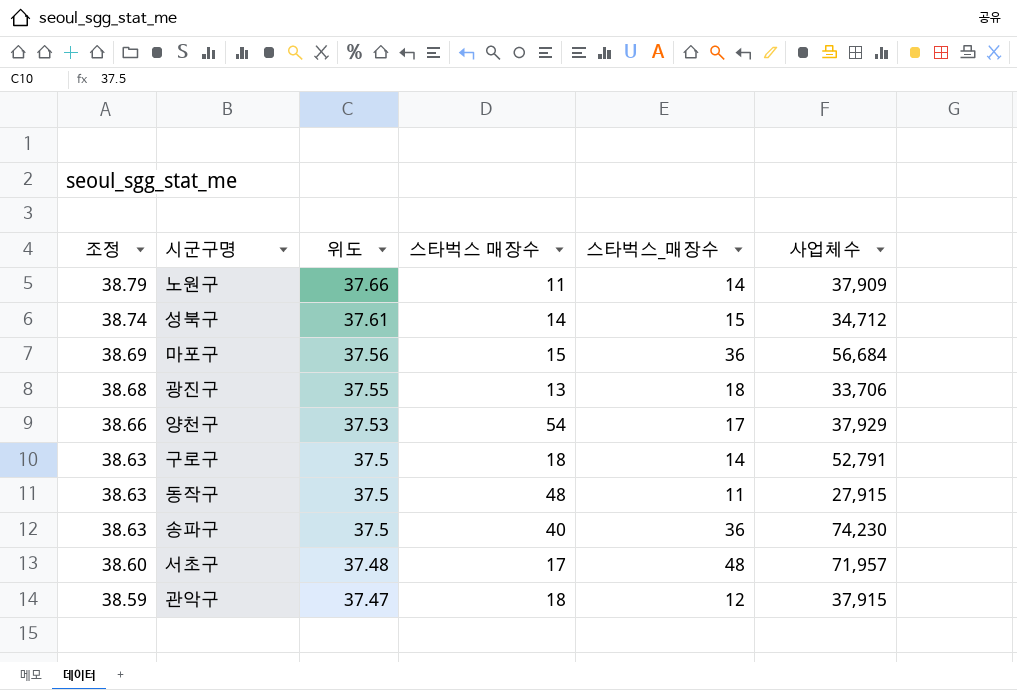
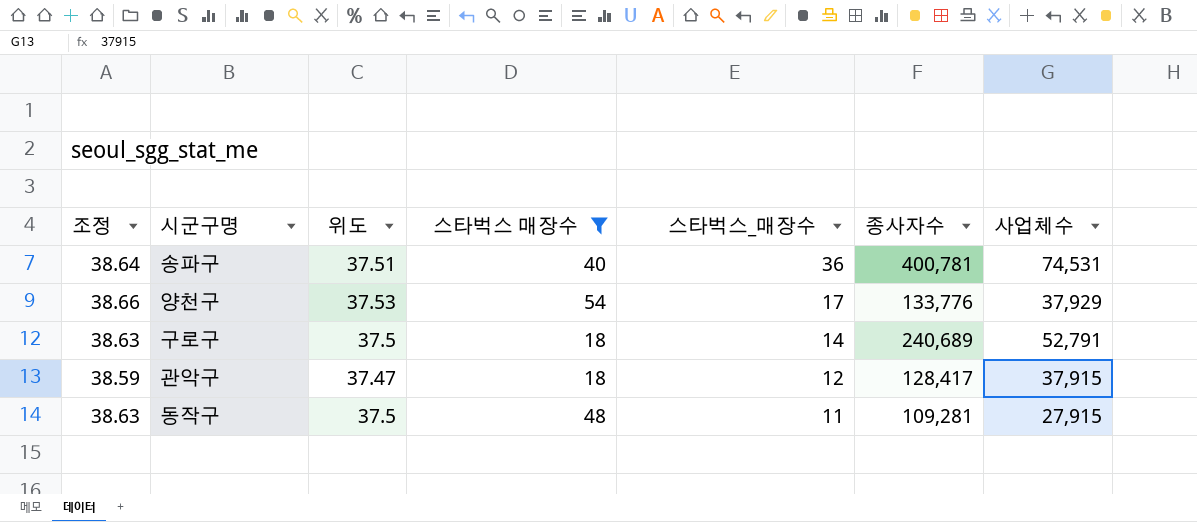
filter: none -> 스타벅스 매장수 >= 18
row order: 조정 descending -> 스타벅스_매장수 descending
column 종사자수 | position: none -> 6
송파구 | 조정: 38.63 -> 38.64
송파구 | 위도: 37.5 -> 37.51
송파구 | 사업체수: 74,230 -> 74,531

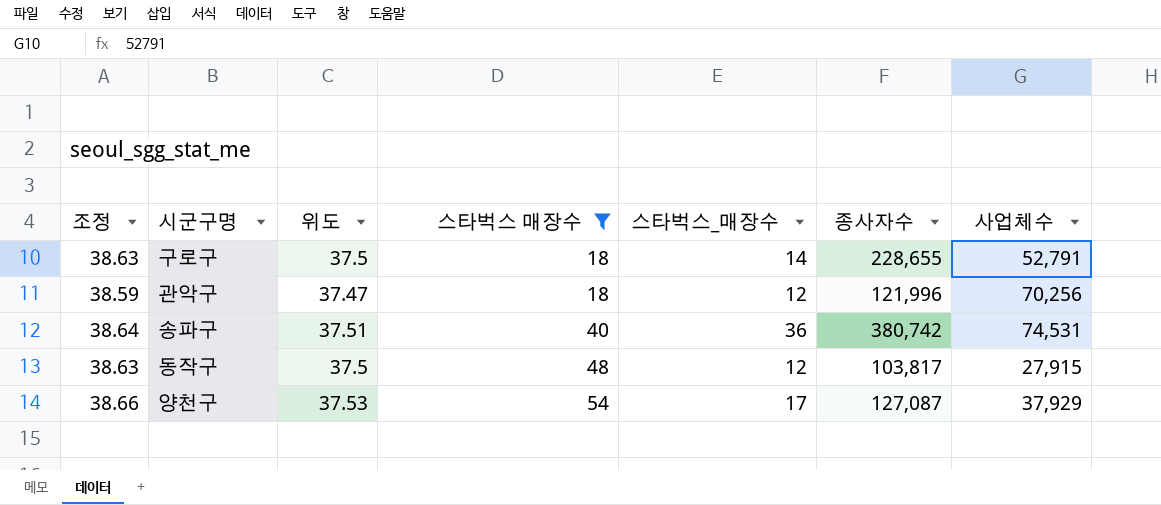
row order: 스타벅스_매장수 descending -> 스타벅스 매장수 ascending
구로구 | 종사자수: 240,689 -> 228,655
관악구 | 종사자수: 128,417 -> 121,996
관악구 | 사업체수: 37,915 -> 70,256
송파구 | 종사자수: 400,781 -> 380,742
동작구 | 스타벅스_매장수: 11 -> 12
동작구 | 종사자수: 109,281 -> 103,817
양천구 | 종사자수: 133,776 -> 127,087

